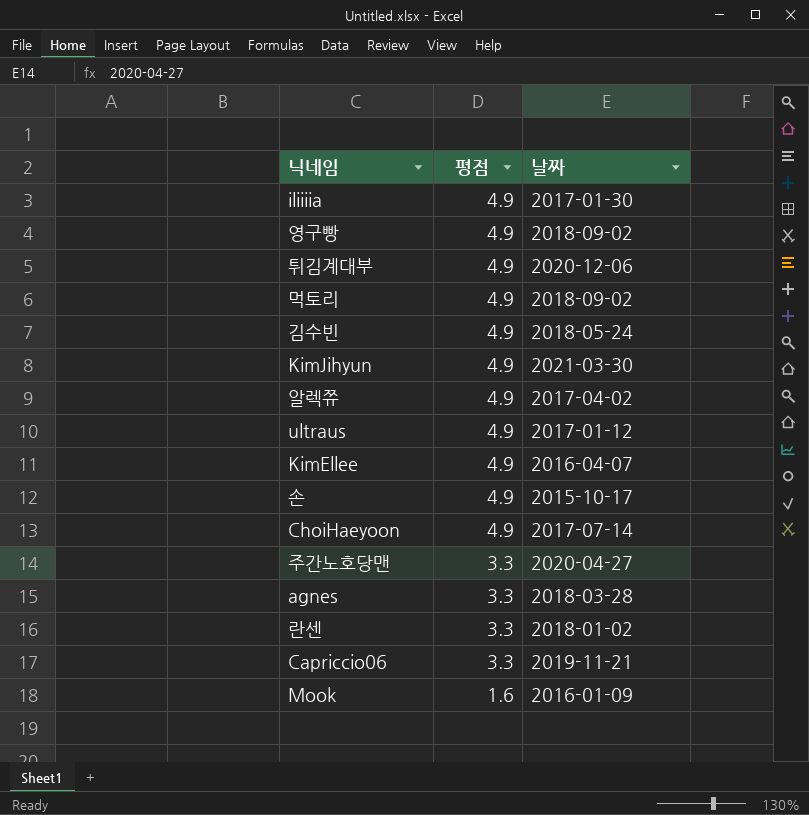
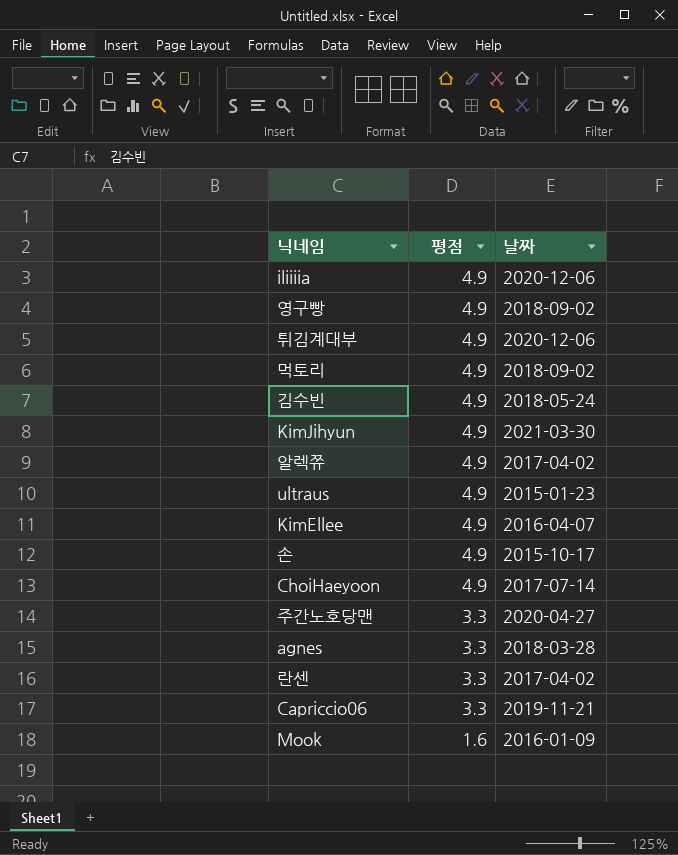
iliiiia | 날짜: 2017-01-30 -> 2020-12-06
ultraus | 날짜: 2017-01-12 -> 2015-01-23
란센 | 날짜: 2018-01-02 -> 2017-04-02

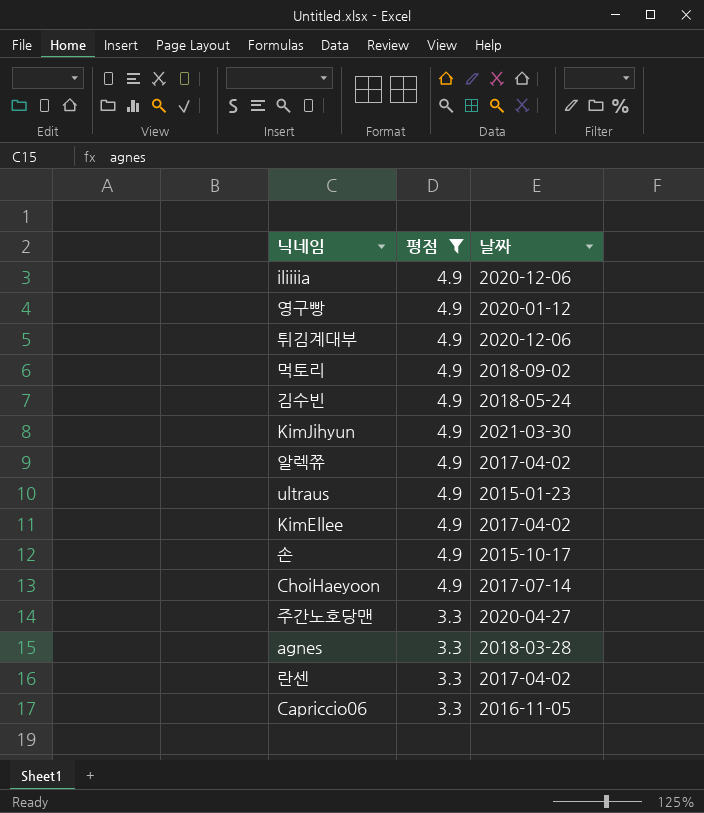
filter: none -> 평점 != 1.6
영구빵 | 날짜: 2018-09-02 -> 2020-01-12
KimEllee | 날짜: 2016-04-07 -> 2017-04-02
Capriccio06 | 날짜: 2019-11-21 -> 2016-11-05

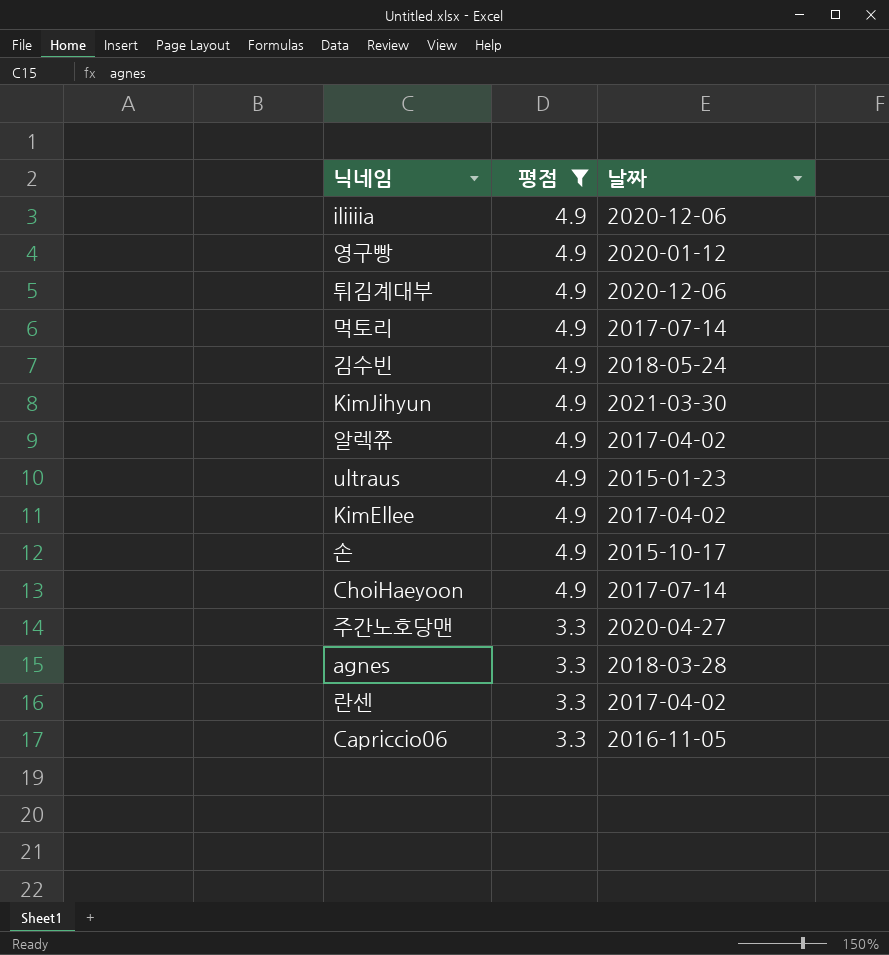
먹토리 | 날짜: 2018-09-02 -> 2017-07-14

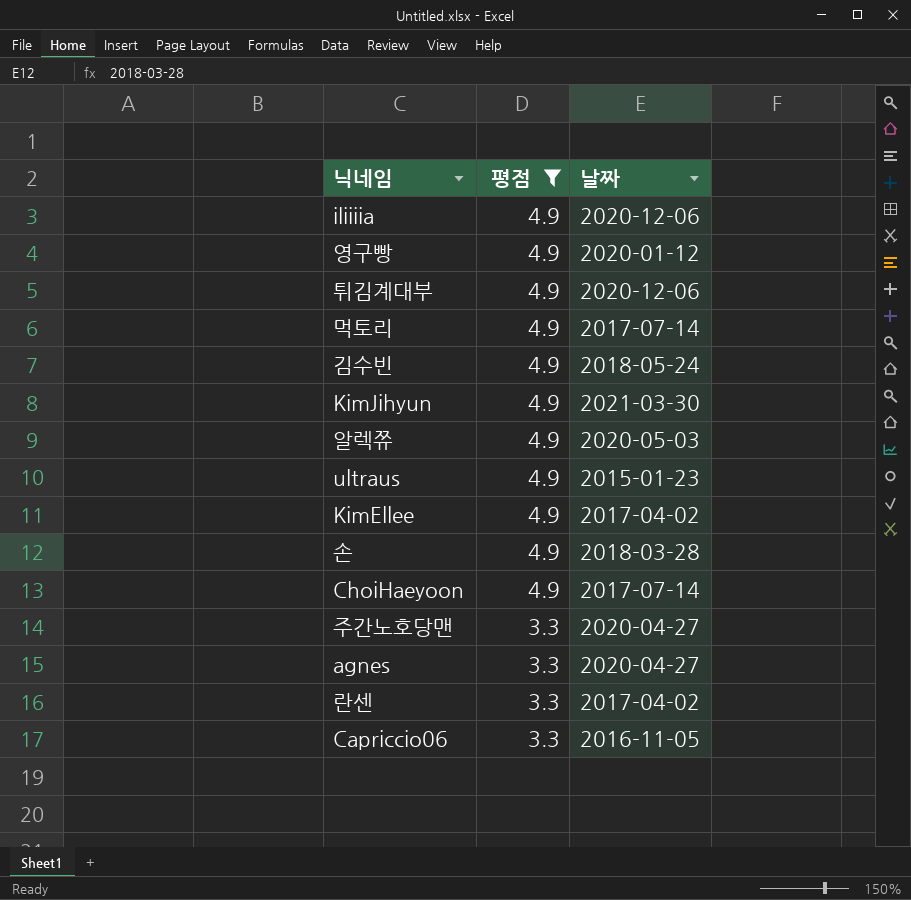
알렉쮸 | 날짜: 2017-04-02 -> 2020-05-03
손 | 날짜: 2015-10-17 -> 2018-03-28
agnes | 날짜: 2018-03-28 -> 2020-04-27

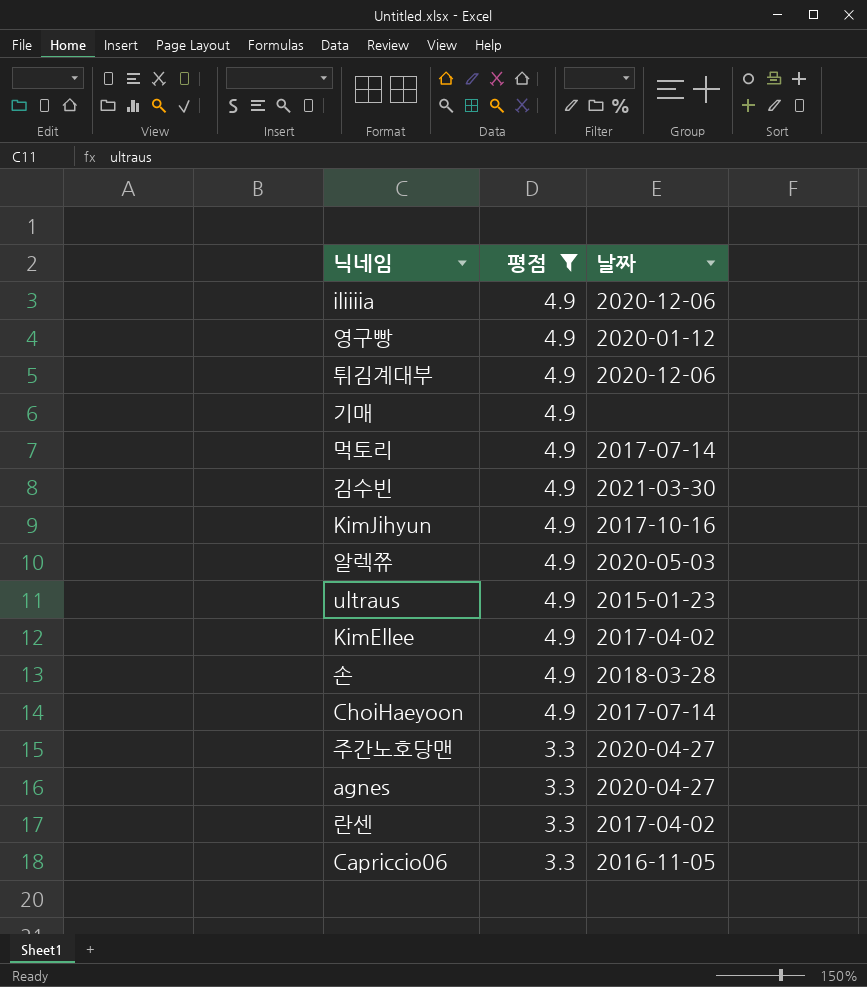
row 기매: none -> 4.9 | none
김수빈 | 날짜: 2018-05-24 -> 2021-03-30
KimJihyun | 날짜: 2021-03-30 -> 2017-10-16

